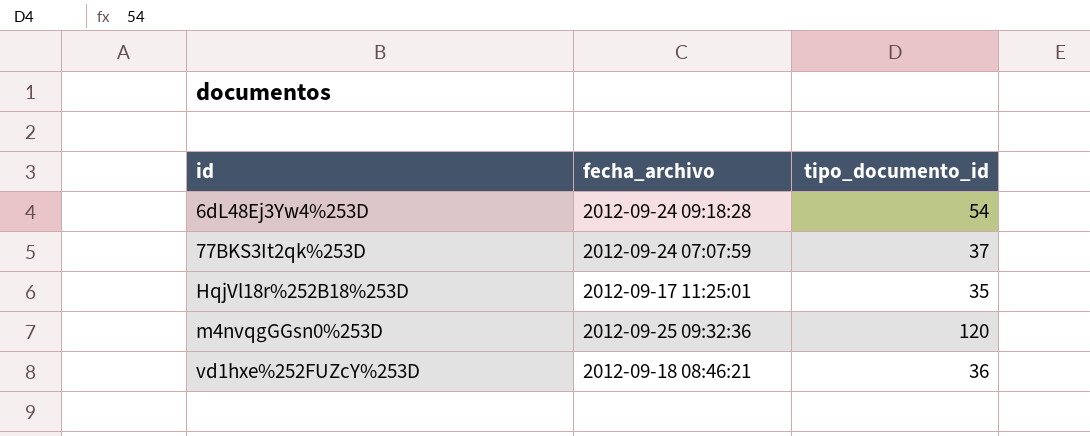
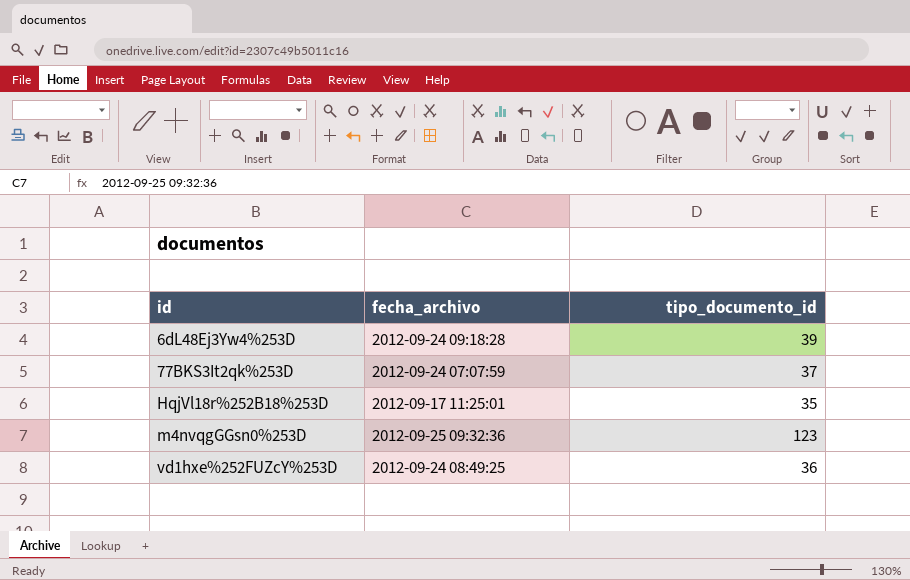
6dL48Ej3Yw4%253D | tipo_documento_id: 54 -> 39
m4nvqgGGsn0%253D | tipo_documento_id: 120 -> 123
vd1hxe%252FUZcY%253D | fecha_archivo: 2012-09-18 08:46:21 -> 2012-09-24 08:49:25

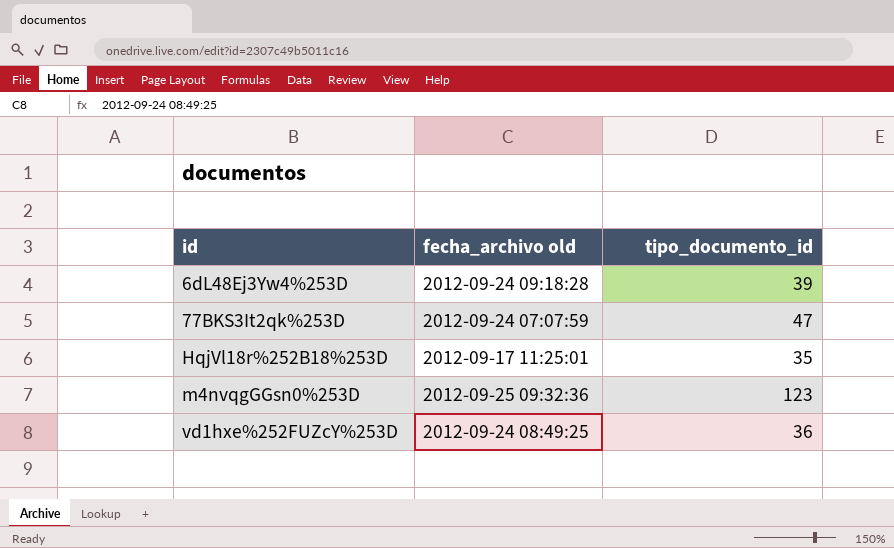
column name: fecha_archivo -> fecha_archivo old
77BKS3It2qk%253D | tipo_documento_id: 37 -> 47

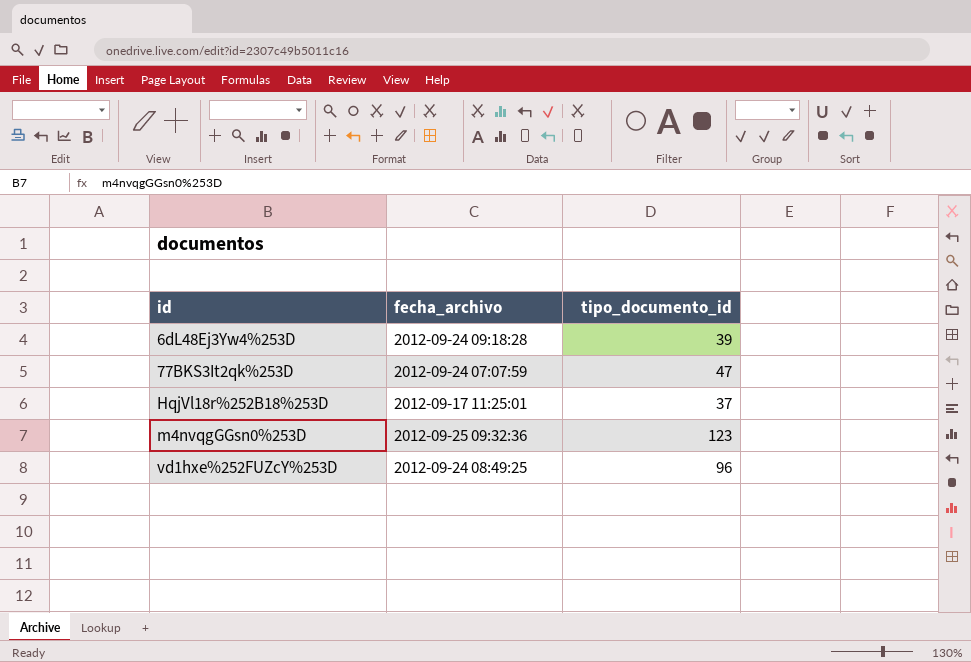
column name: fecha_archivo old -> fecha_archivo
HqjVl18r%252B18%253D | tipo_documento_id: 35 -> 37
vd1hxe%252FUZcY%253D | tipo_documento_id: 36 -> 96

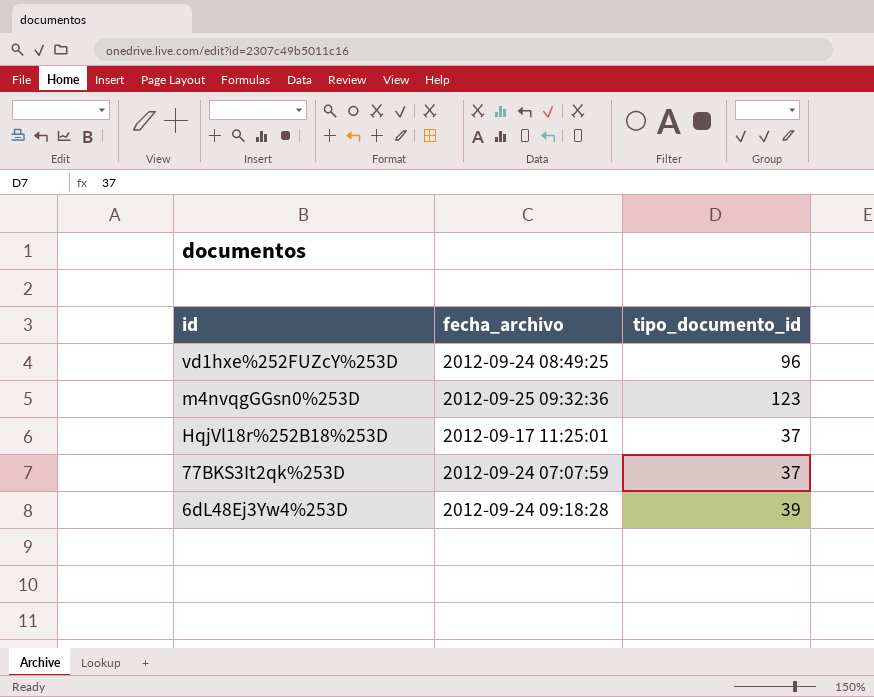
row order: id ascending -> id descending
77BKS3It2qk%253D | tipo_documento_id: 47 -> 37

